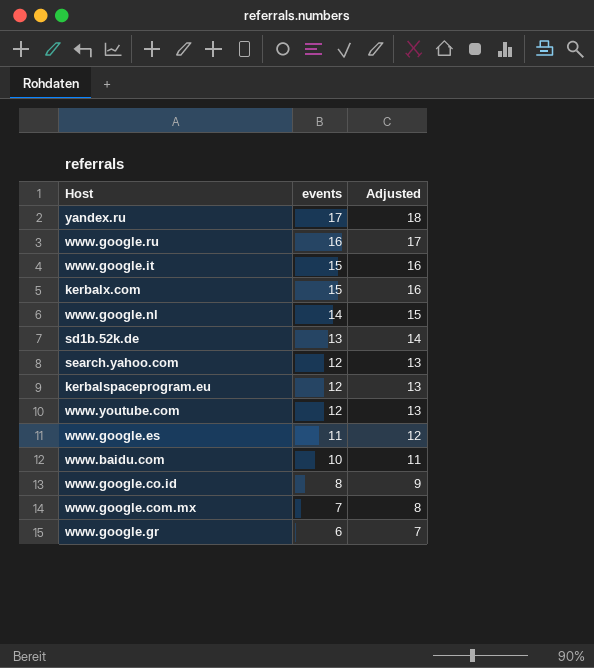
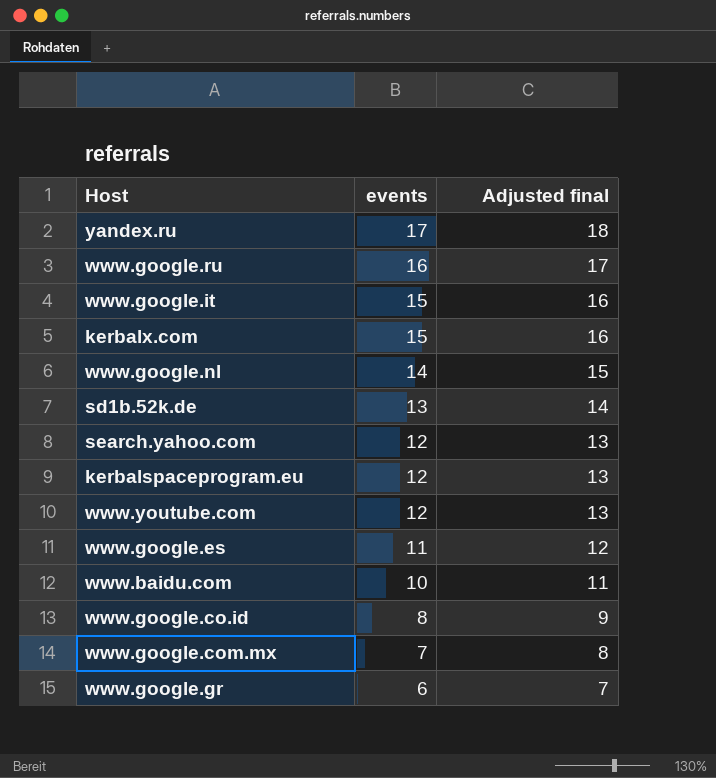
column name: Adjusted -> Adjusted final

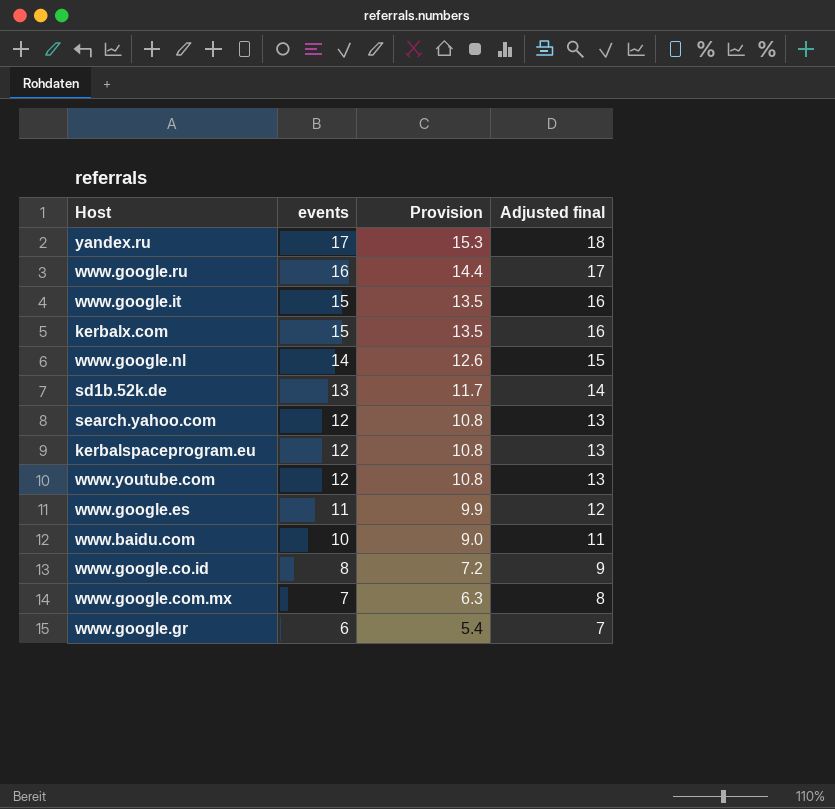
column Provision | formula: none -> [events] * 0.9

